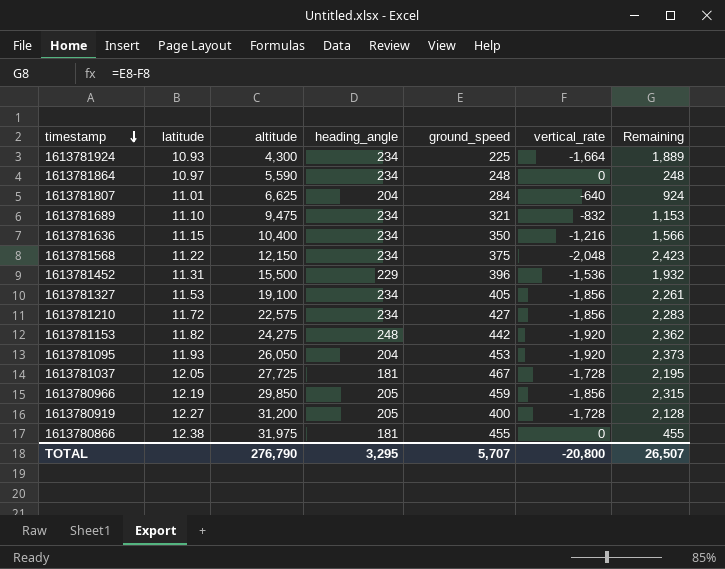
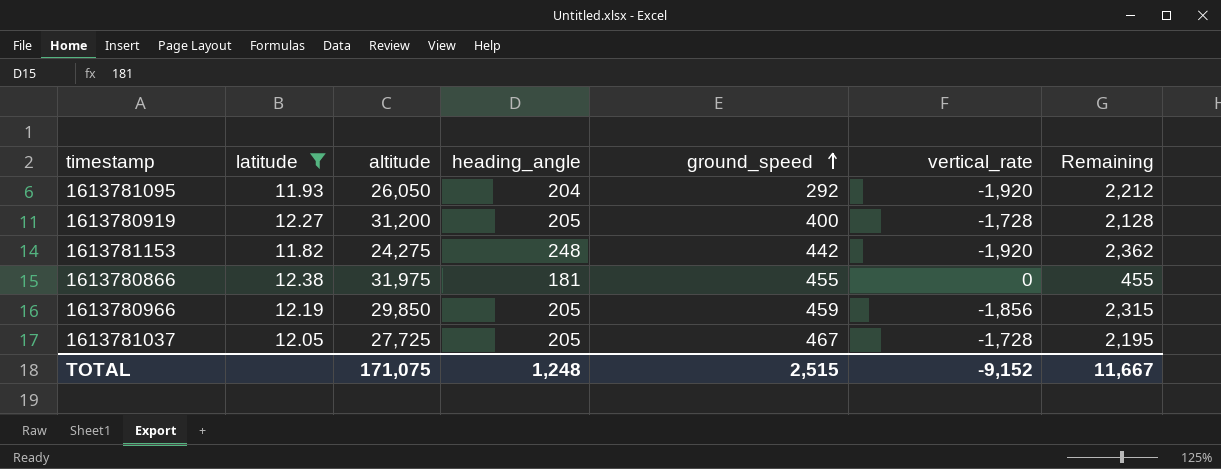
filter: none -> latitude >= 11.82
row order: timestamp descending -> ground_speed ascending
1613781095 | ground_speed: 453 -> 292
1613781095 | Remaining: 2,373 -> 2,212
1613781037 | heading_angle: 181 -> 205
TOTAL | altitude: 276,790 -> 171,075
TOTAL | heading_angle: 3,295 -> 1,248
TOTAL | ground_speed: 5,707 -> 2,515
TOTAL | vertical_rate: -20,800 -> -9,152
TOTAL | Remaining: 26,507 -> 11,667

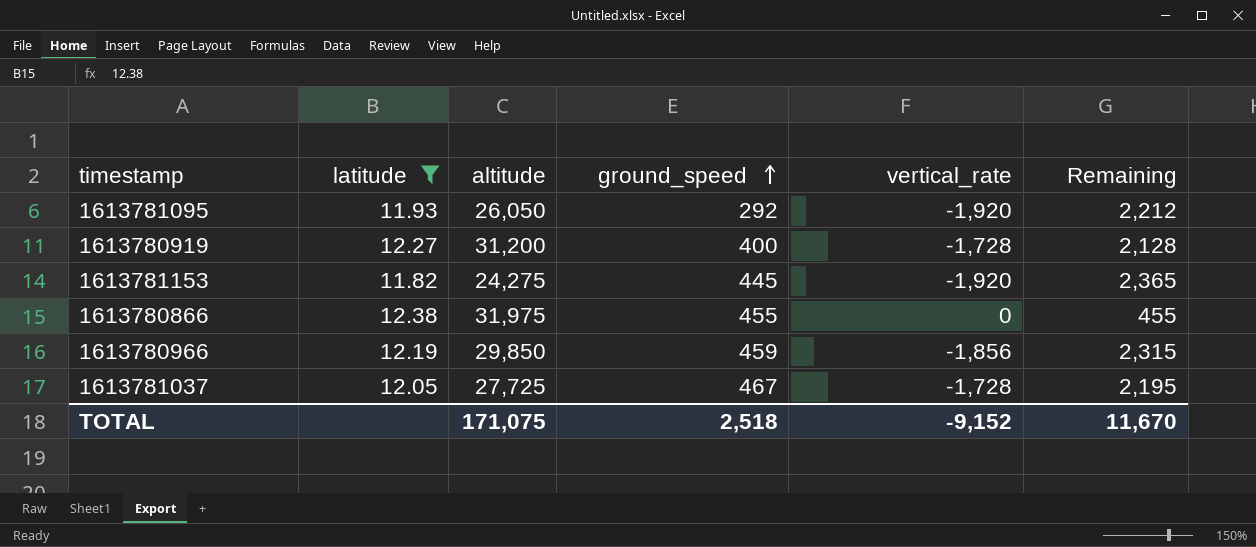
column heading_angle | position: 4 -> none
1613781153 | ground_speed: 442 -> 445
1613781153 | Remaining: 2,362 -> 2,365
TOTAL | ground_speed: 2,515 -> 2,518
TOTAL | Remaining: 11,667 -> 11,670

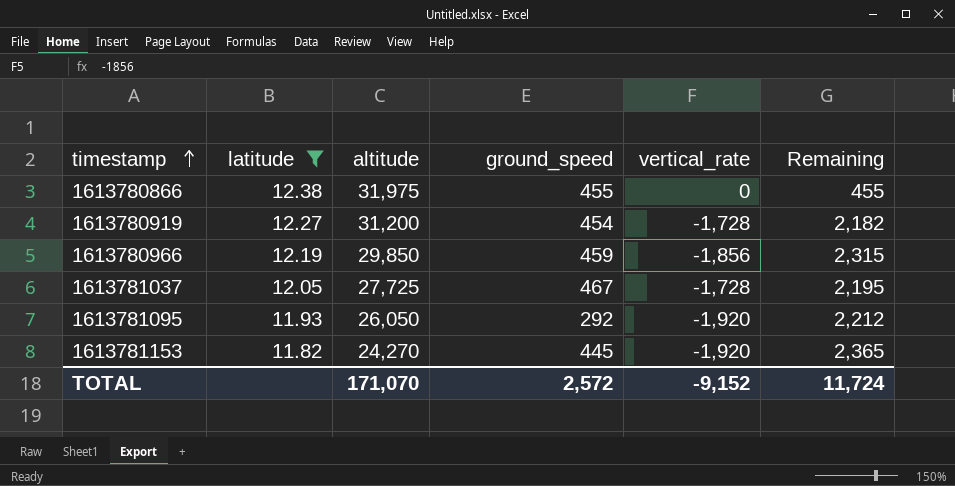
row order: ground_speed ascending -> timestamp ascending
1613780919 | ground_speed: 400 -> 454
1613780919 | Remaining: 2,128 -> 2,182
1613781153 | altitude: 24,275 -> 24,270
TOTAL | altitude: 171,075 -> 171,070
TOTAL | ground_speed: 2,518 -> 2,572
TOTAL | Remaining: 11,670 -> 11,724

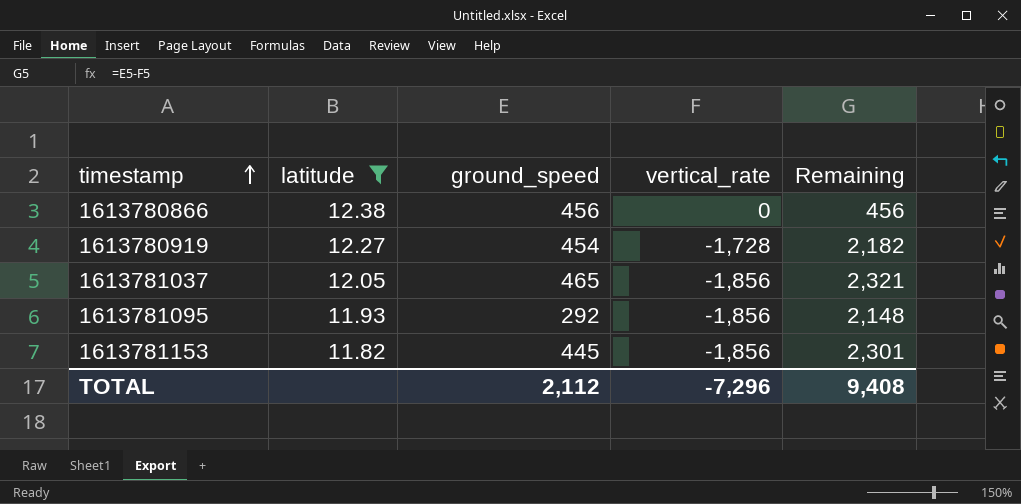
column altitude | position: 3 -> none
row 1613780966: 12.19 | 29,850 | 459 | -1,856 | 2,315 -> none
1613780866 | ground_speed: 455 -> 456
1613780866 | Remaining: 455 -> 456
1613781037 | ground_speed: 467 -> 465
1613781037 | vertical_rate: -1,728 -> -1,856
1613781037 | Remaining: 2,195 -> 2,321
1613781095 | vertical_rate: -1,920 -> -1,856
1613781095 | Remaining: 2,212 -> 2,148
1613781153 | vertical_rate: -1,920 -> -1,856
1613781153 | Remaining: 2,365 -> 2,301
TOTAL | ground_speed: 2,572 -> 2,112
TOTAL | vertical_rate: -9,152 -> -7,296
TOTAL | Remaining: 11,724 -> 9,408

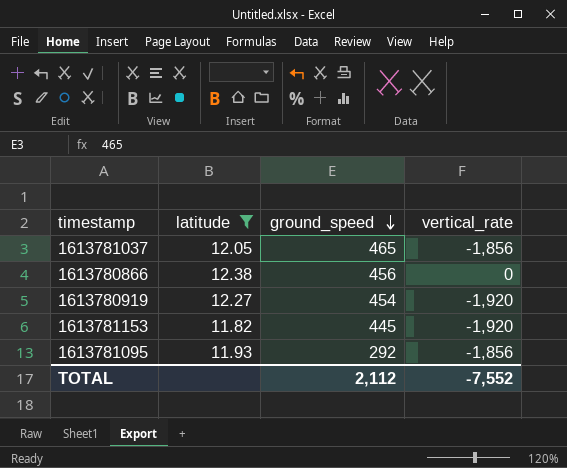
row order: timestamp ascending -> ground_speed descending
column Remaining | formula: [ground_speed] - [vertical_rate] -> none
1613780919 | vertical_rate: -1,728 -> -1,920
1613781153 | vertical_rate: -1,856 -> -1,920
TOTAL | vertical_rate: -7,296 -> -7,552

